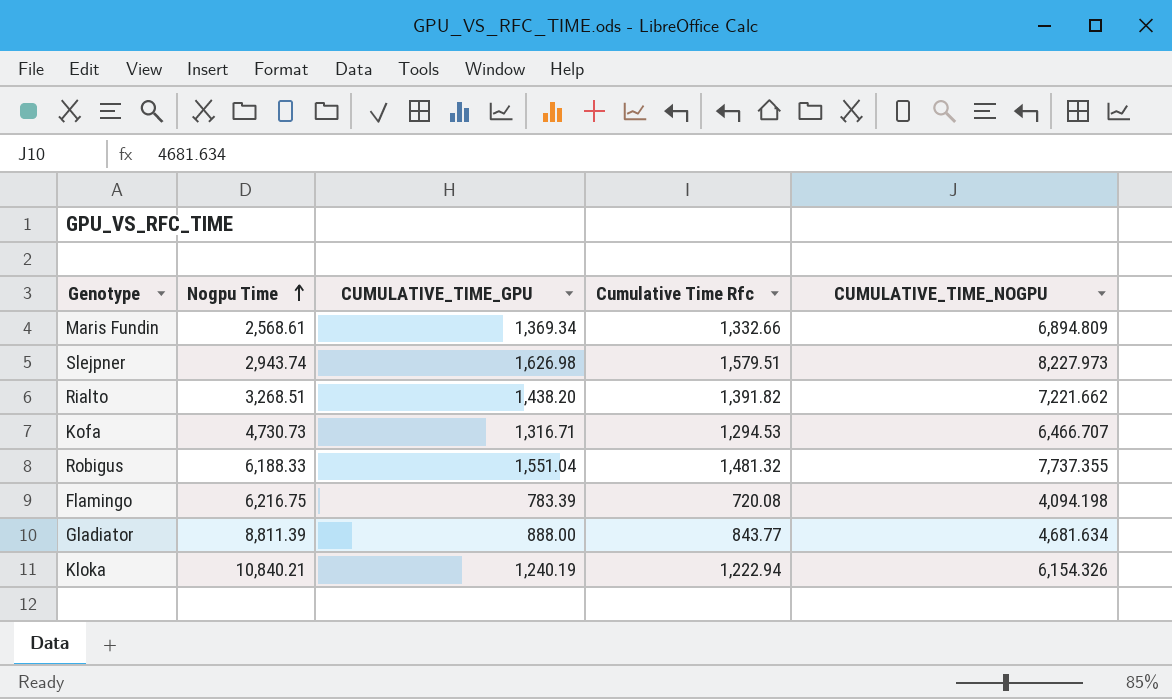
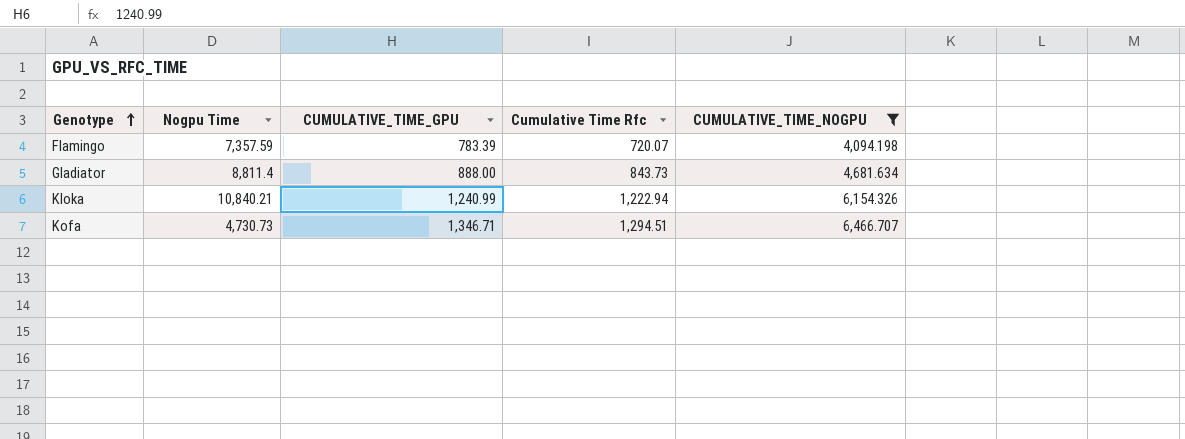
filter: none -> CUMULATIVE_TIME_NOGPU <= 6,466.707
row order: Nogpu Time ascending -> Genotype ascending
Flamingo | Nogpu Time: 6,216.75 -> 7,357.59
Flamingo | Cumulative Time Rfc: 720.08 -> 720.07
Gladiator | Nogpu Time: 8,811.39 -> 8,811.4
Gladiator | Cumulative Time Rfc: 843.77 -> 843.73
Kloka | CUMULATIVE_TIME_GPU: 1,240.19 -> 1,240.99
Kofa | CUMULATIVE_TIME_GPU: 1,316.71 -> 1,346.71
Kofa | Cumulative Time Rfc: 1,294.53 -> 1,294.51

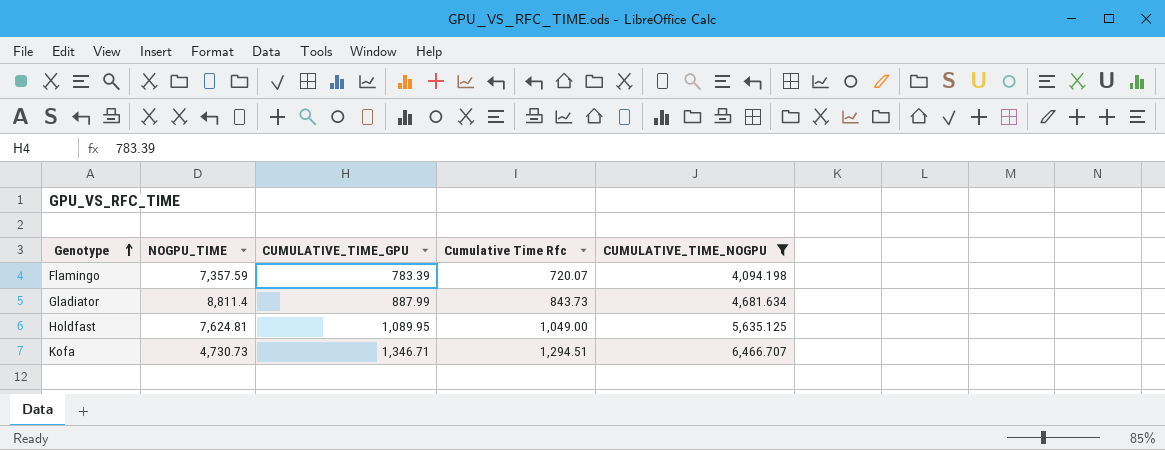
column name: Nogpu Time -> NOGPU_TIME
row Kloka: 10,840.21 | 1,240.99 | 1,222.94 | 6,154.326 -> none
Gladiator | CUMULATIVE_TIME_GPU: 888.00 -> 887.99
row Holdfast: none -> 7,624.81 | 1,089.95 | 1,049.00 | 5,635.125

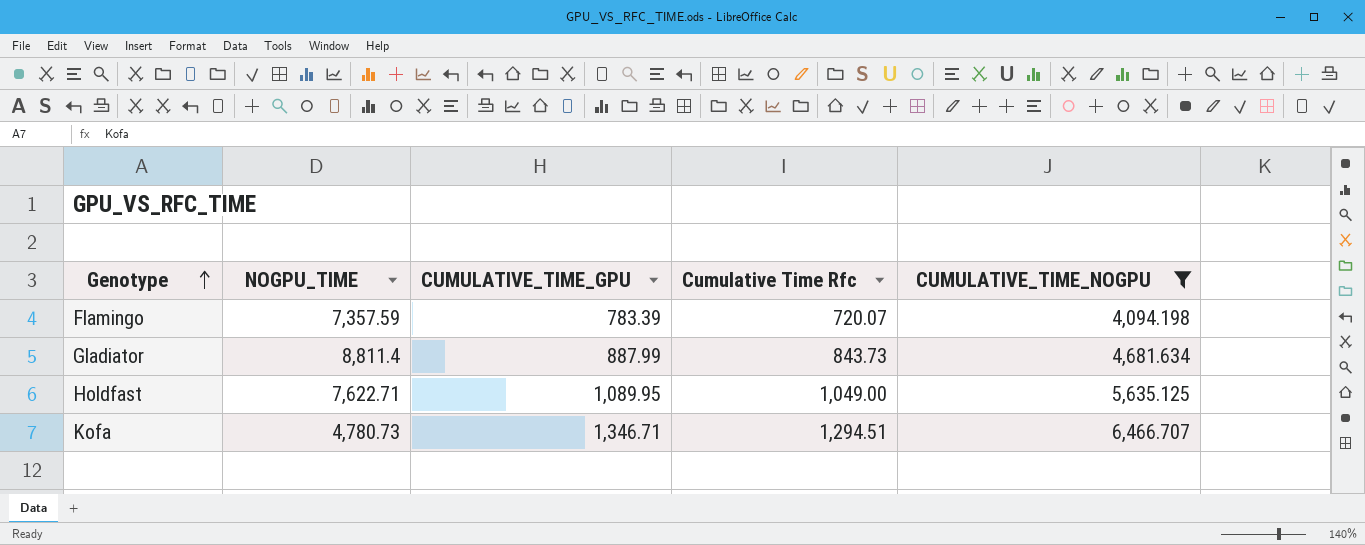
Holdfast | NOGPU_TIME: 7,624.81 -> 7,622.71
Kofa | NOGPU_TIME: 4,730.73 -> 4,780.73

